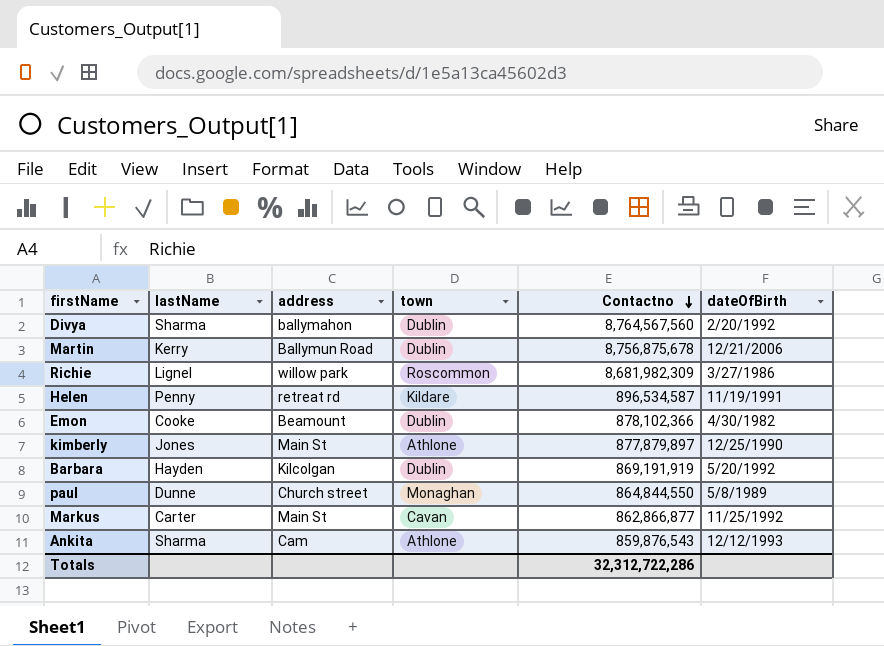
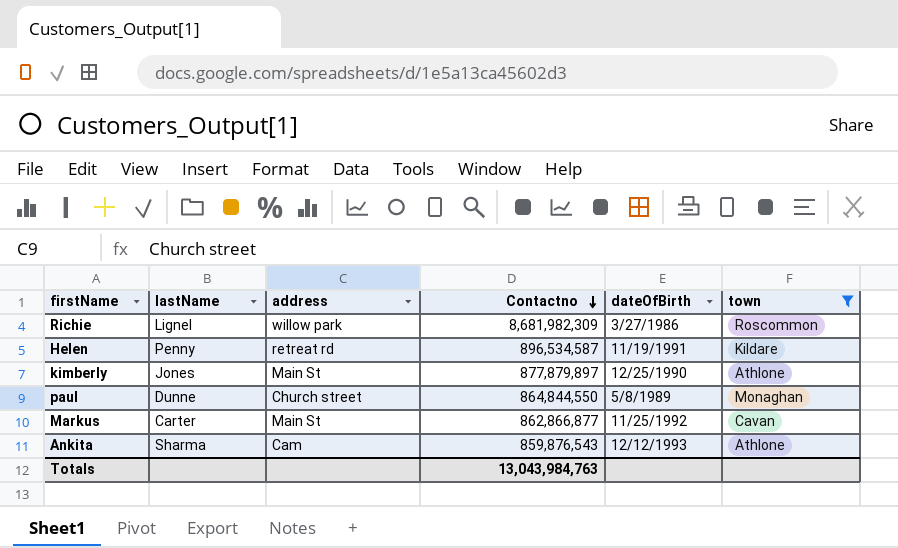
filter: none -> town != Dublin
column town | position: 4 -> 6
Totals | Contactno: 32,312,722,286 -> 13,043,984,763

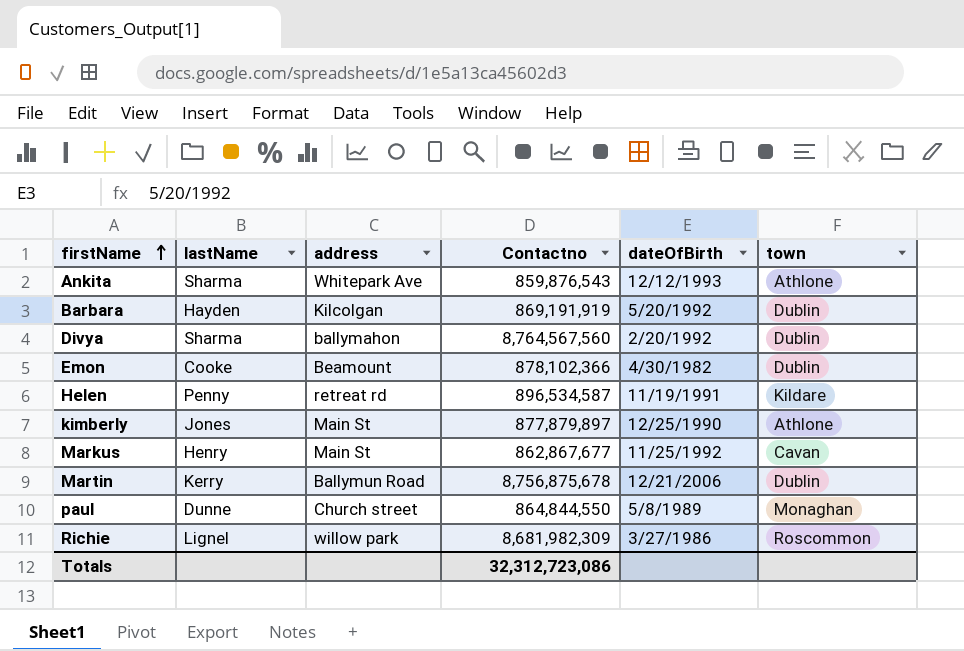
filter: town != Dublin -> none
row order: Contactno descending -> firstName ascending
Ankita | address: Cam -> Whitepark Ave
Markus | lastName: Carter -> Henry
Markus | Contactno: 862,866,877 -> 862,867,677
Totals | Contactno: 13,043,984,763 -> 32,312,723,086

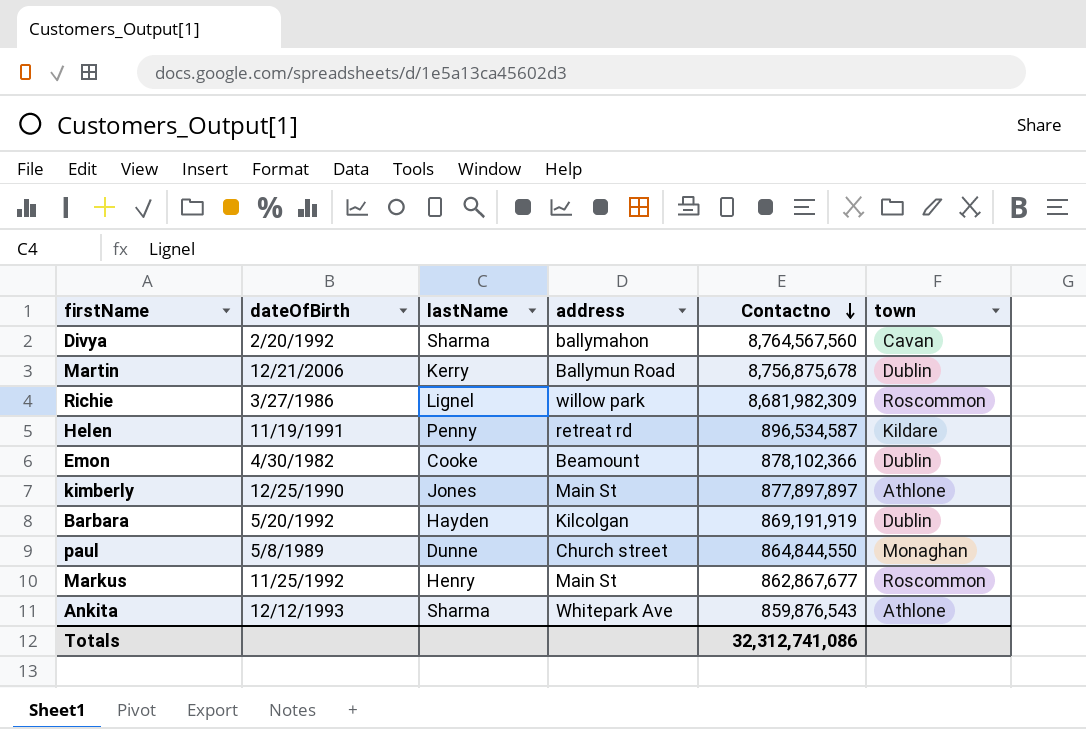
row order: firstName ascending -> Contactno descending
column dateOfBirth | position: 5 -> 2
Divya | town: Dublin -> Cavan
kimberly | Contactno: 877,879,897 -> 877,897,897
Markus | town: Cavan -> Roscommon
Totals | Contactno: 32,312,723,086 -> 32,312,741,086

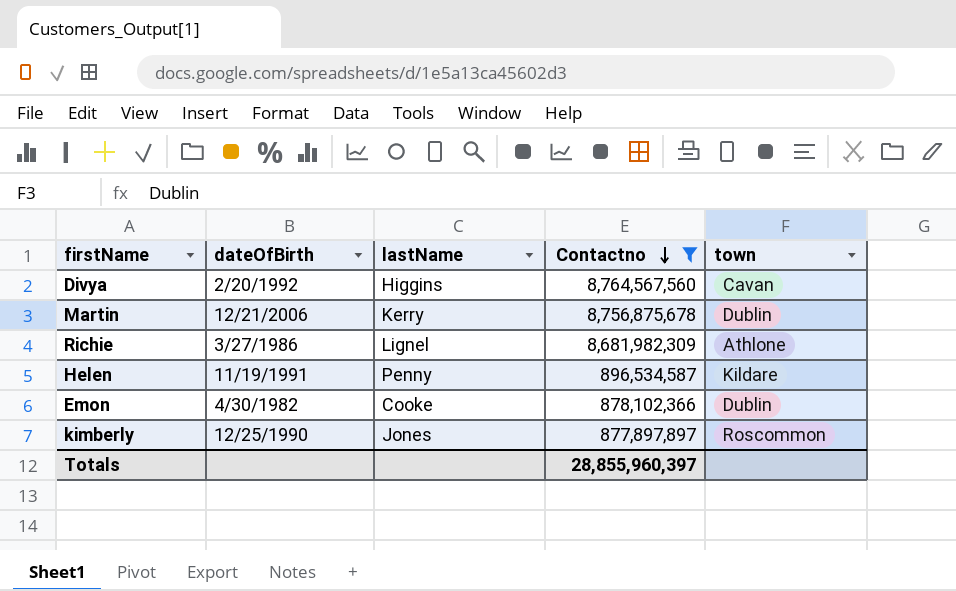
filter: none -> Contactno >= 877,897,897
column address | position: 4 -> none
Divya | lastName: Sharma -> Higgins
Richie | town: Roscommon -> Athlone
kimberly | town: Athlone -> Roscommon
Totals | Contactno: 32,312,741,086 -> 28,855,960,397

